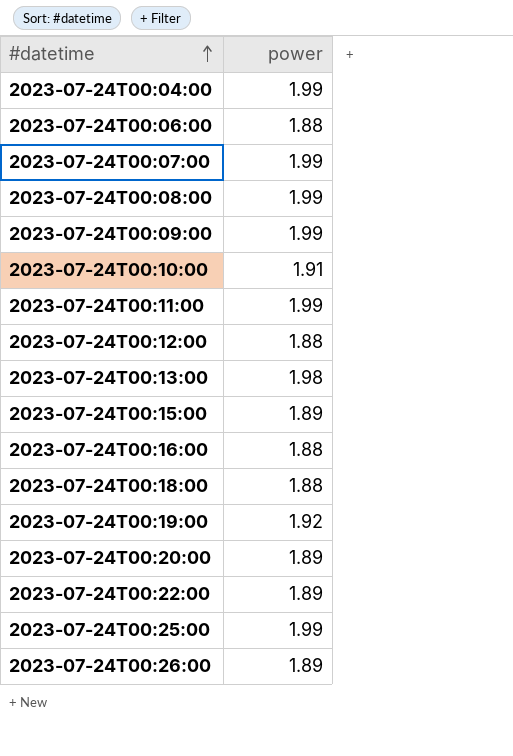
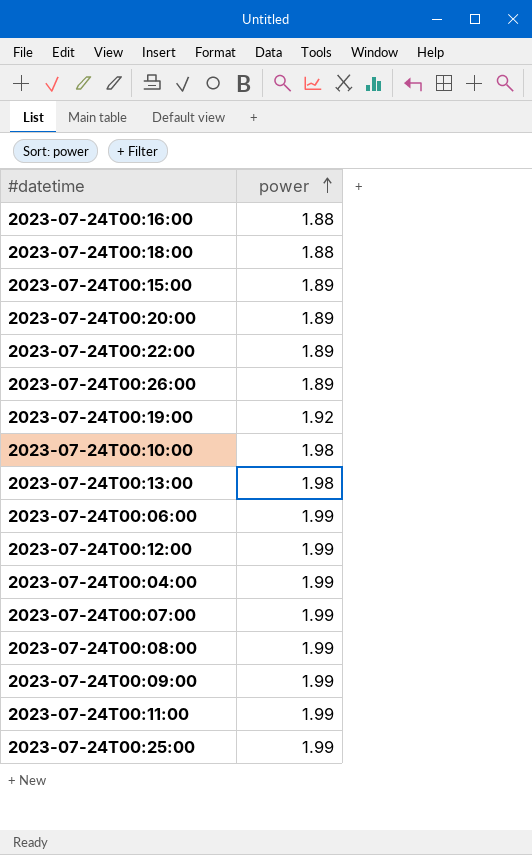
row order: #datetime ascending -> power ascending
2023-07-24T00:10:00 | power: 1.91 -> 1.98
2023-07-24T00:06:00 | power: 1.88 -> 1.99
2023-07-24T00:12:00 | power: 1.88 -> 1.99

